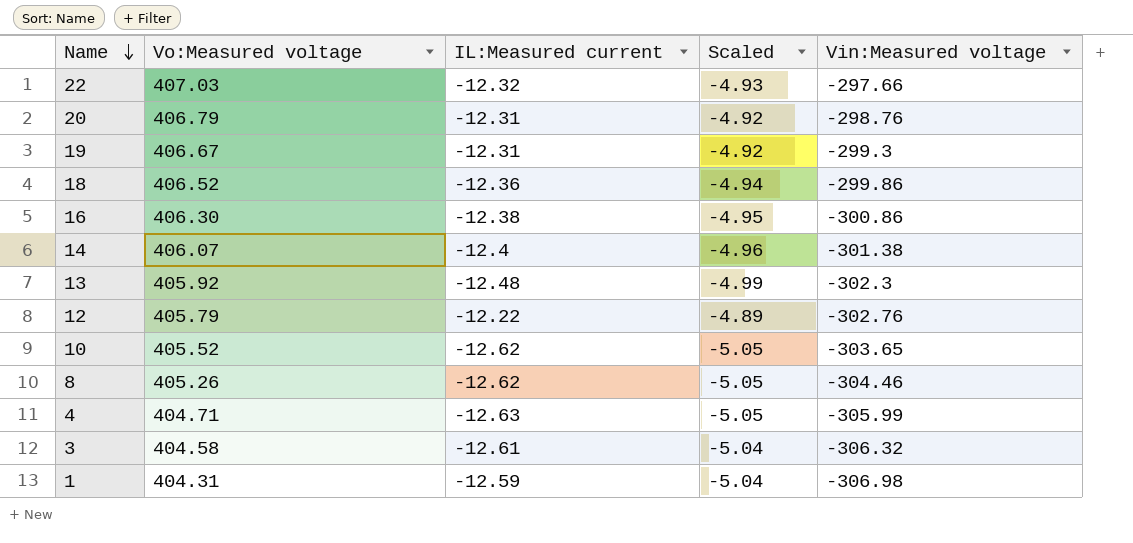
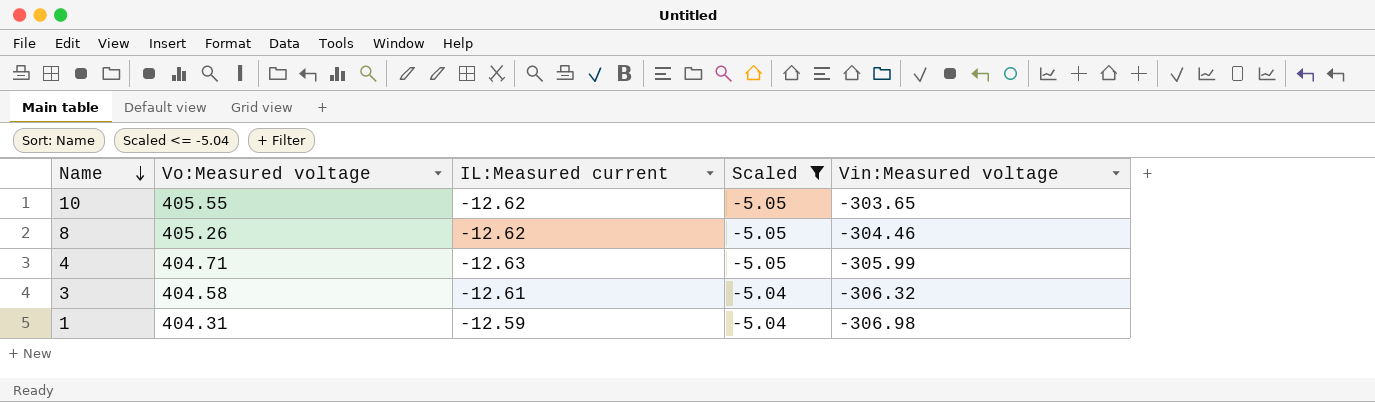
filter: none -> Scaled <= -5.04
10 | Vo:Measured voltage: 405.52 -> 405.55

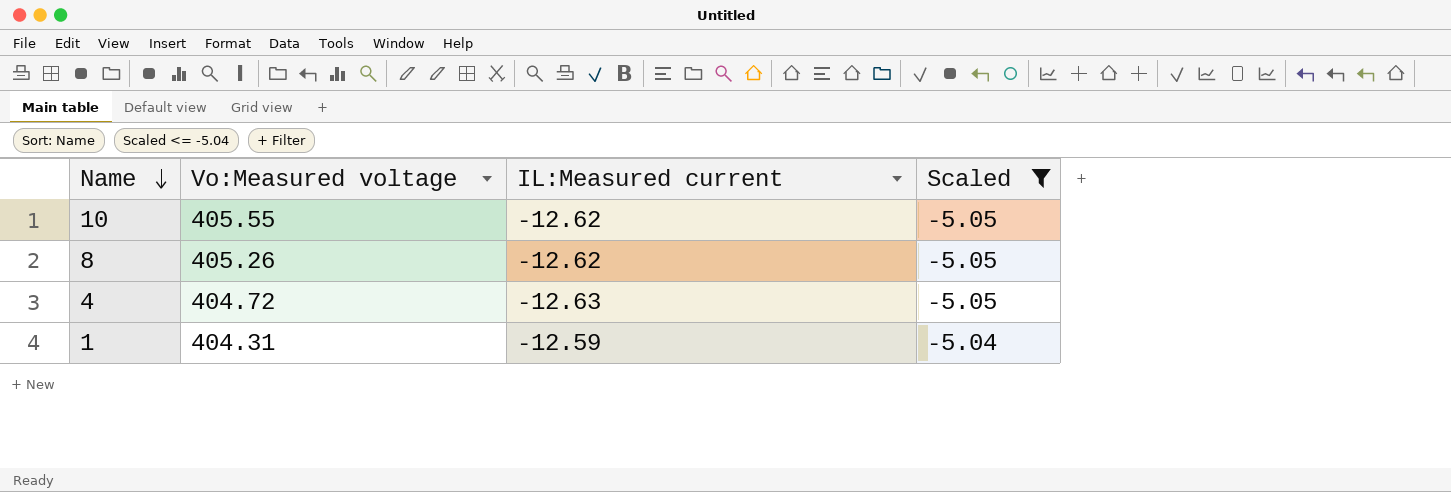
column Vin:Measured voltage | position: 5 -> none
row 3: 404.58 | -12.61 | -5.04 | -306.32 -> none
4 | Vo:Measured voltage: 404.71 -> 404.72

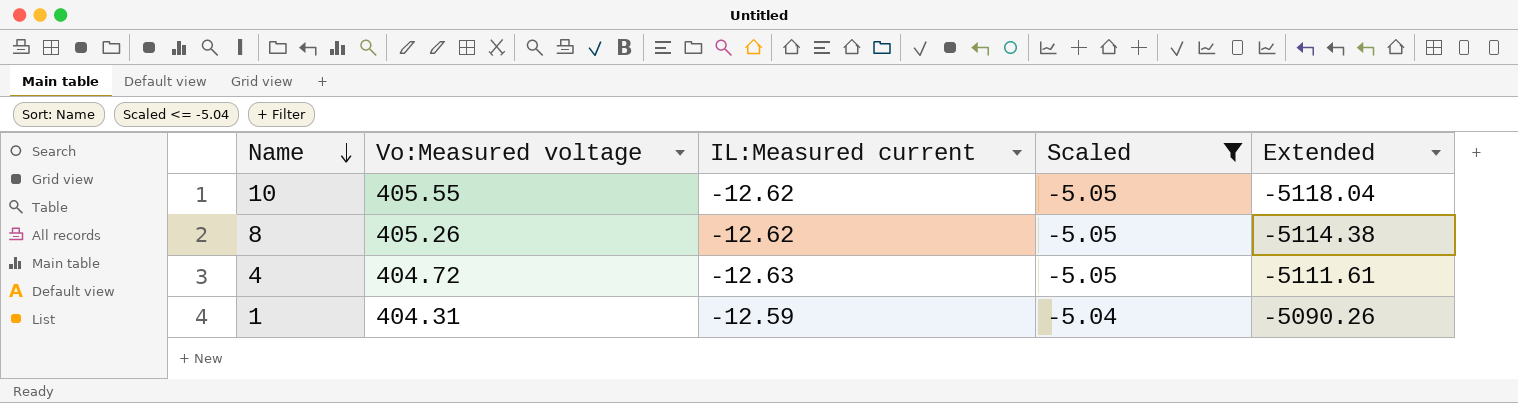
column Extended | formula: none -> [Vo:Measured voltage] * [IL:Measured current]

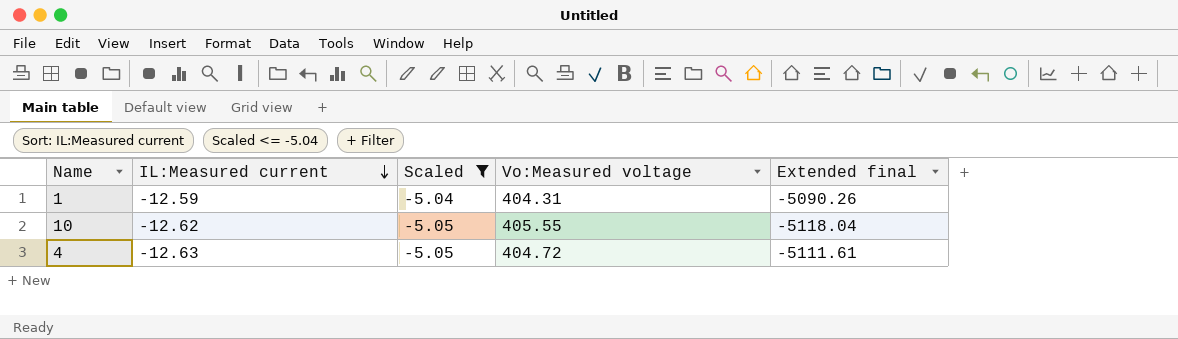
row order: Name descending -> IL:Measured current descending
column Vo:Measured voltage | position: 2 -> 4
column name: Extended -> Extended final
row 8: 405.26 | -12.62 | -5.05 | -5114.38 -> none

